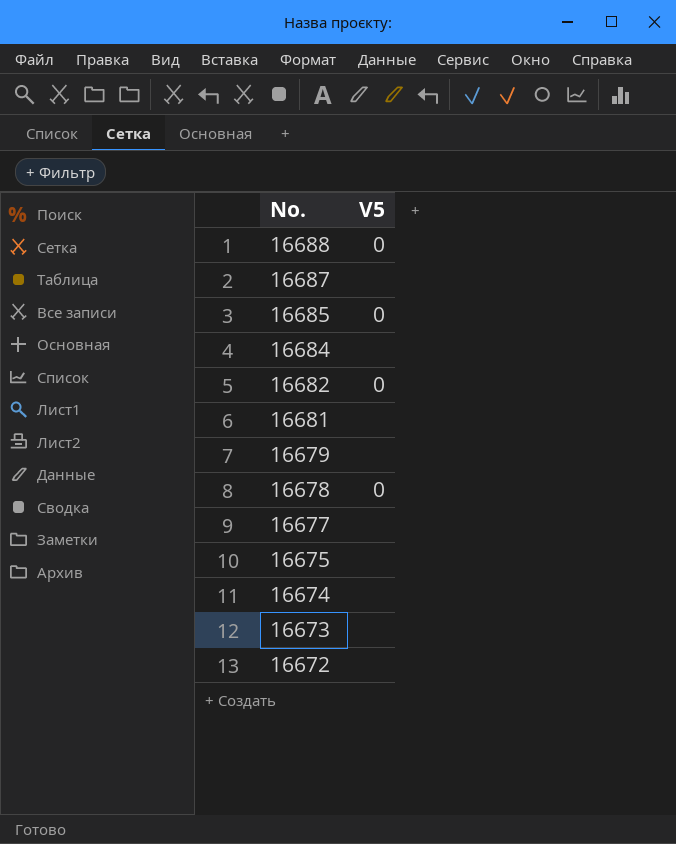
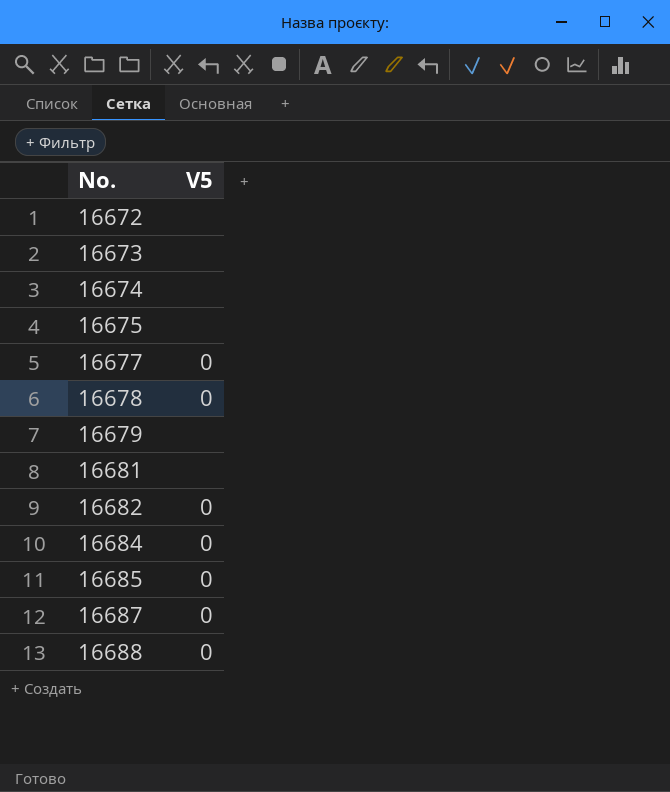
row order: No. descending -> No. ascending
16677 | V5: none -> 0
16684 | V5: none -> 0
16687 | V5: none -> 0

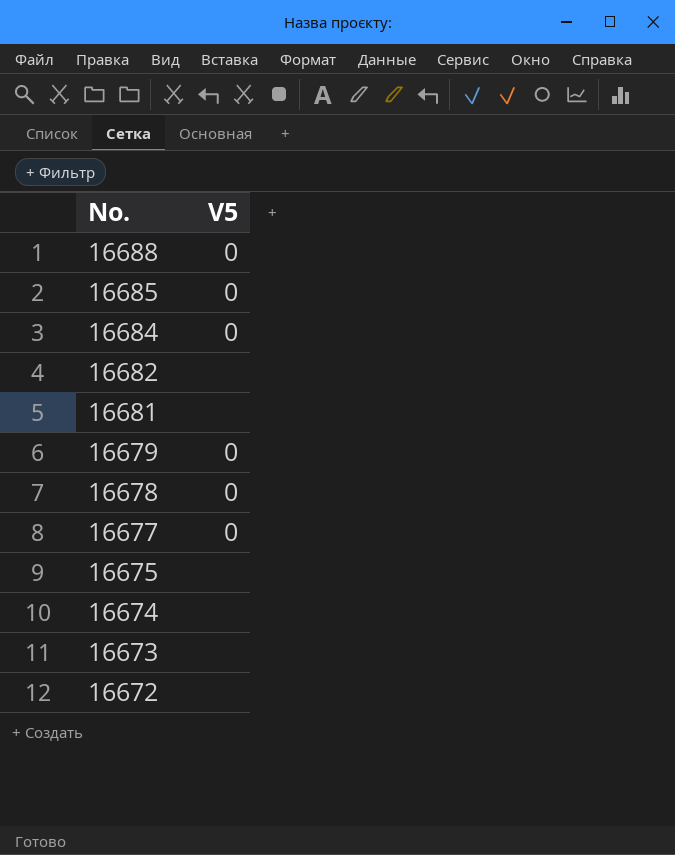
row order: No. ascending -> No. descending
row 16687: 0 -> none
16682 | V5: 0 -> none
16679 | V5: none -> 0

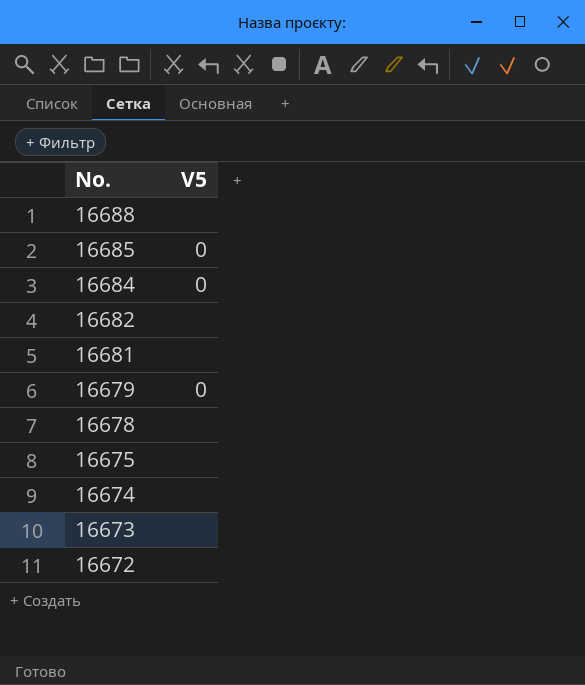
row 16677: 0 -> none
16688 | V5: 0 -> none
16678 | V5: 0 -> none

